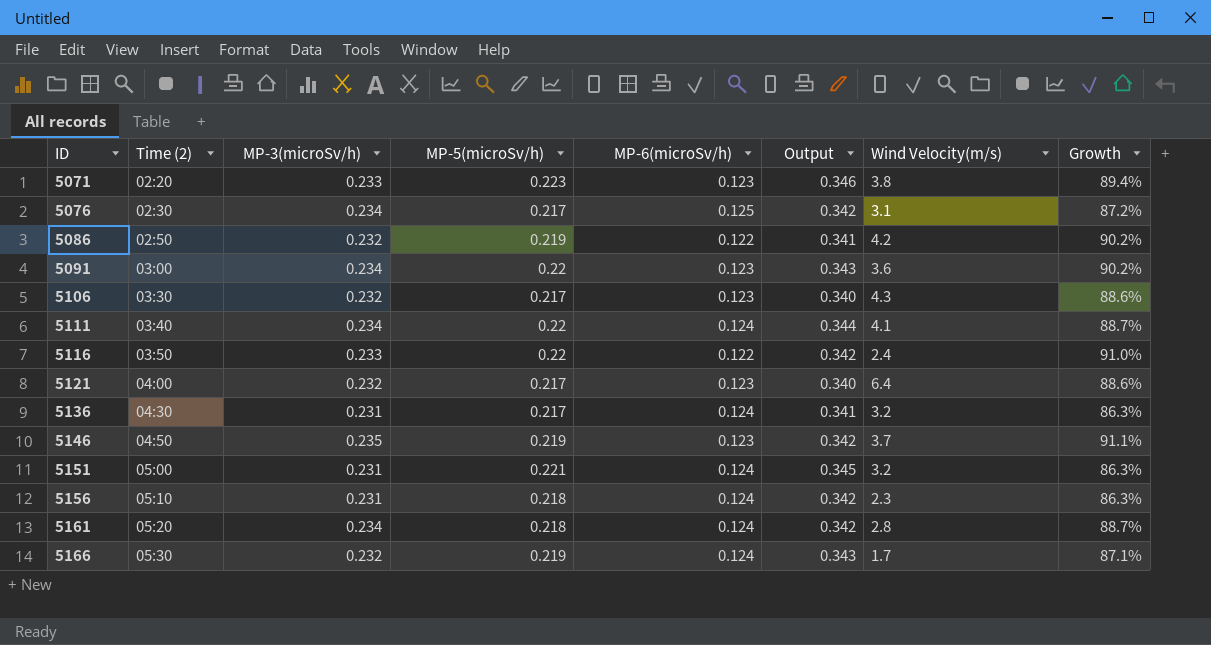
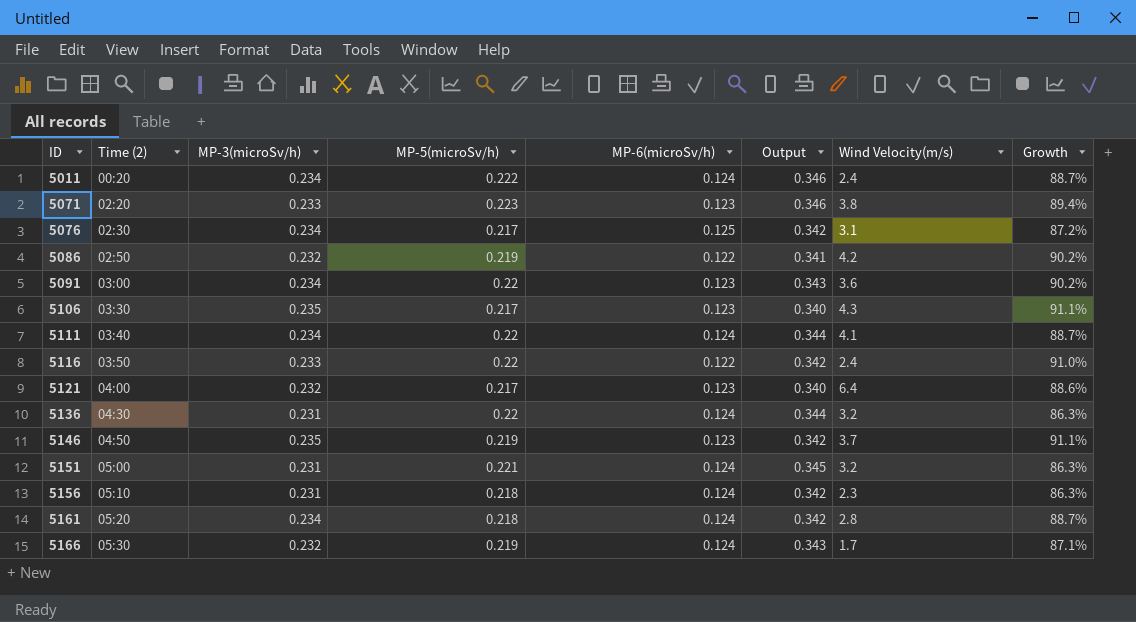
row 5011: none -> 00:20 | 0.234 | 0.222 | 0.124 | 0.346 | 2.4 | 88.7%
5106 | MP-3(microSv/h): 0.232 -> 0.235
5106 | Growth: 88.6% -> 91.1%
5136 | MP-5(microSv/h): 0.217 -> 0.22
5136 | Output: 0.341 -> 0.344

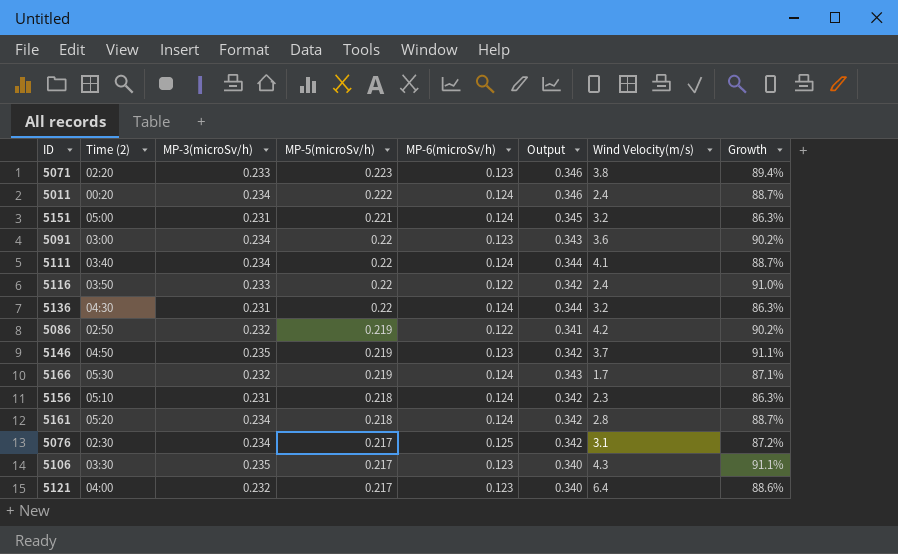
row order: ID ascending -> MP-5(microSv/h) descending

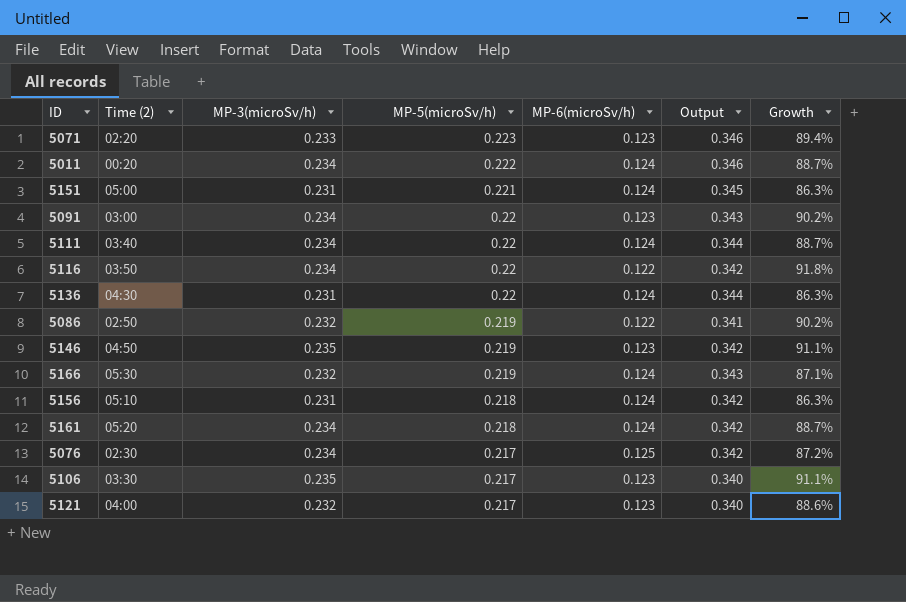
column Wind Velocity(m/s) | position: 7 -> none
5116 | MP-3(microSv/h): 0.233 -> 0.234
5116 | Growth: 91.0% -> 91.8%

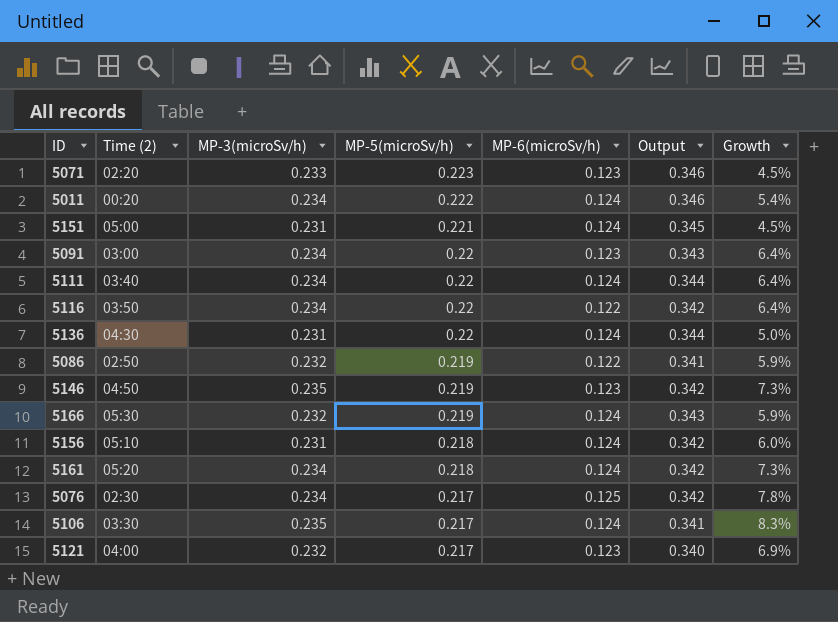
column Growth | formula: ([MP-3(microSv/h)] - [MP-6(microSv/h)]) / [MP-6(microSv/h)] -> ([MP-3(microSv/h)] - [MP-5(microSv/h)]) / [MP-5(microSv/h)]
5106 | MP-6(microSv/h): 0.123 -> 0.124
5106 | Output: 0.340 -> 0.341

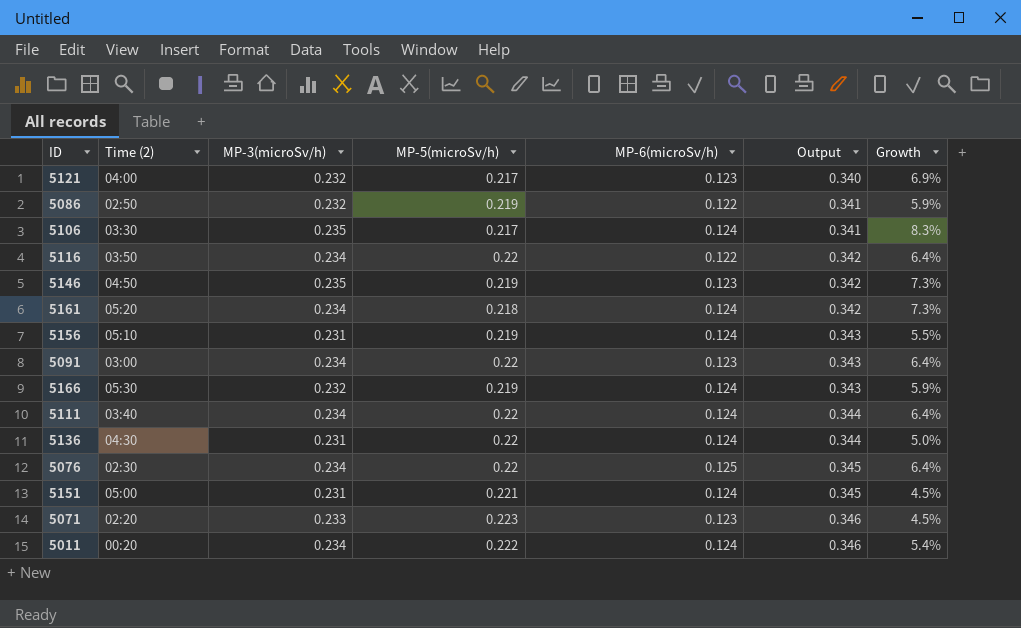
row order: MP-5(microSv/h) descending -> Output ascending
5156 | MP-5(microSv/h): 0.218 -> 0.219
5156 | Output: 0.342 -> 0.343
5156 | Growth: 6.0% -> 5.5%
5076 | MP-5(microSv/h): 0.217 -> 0.22
5076 | Output: 0.342 -> 0.345
5076 | Growth: 7.8% -> 6.4%

